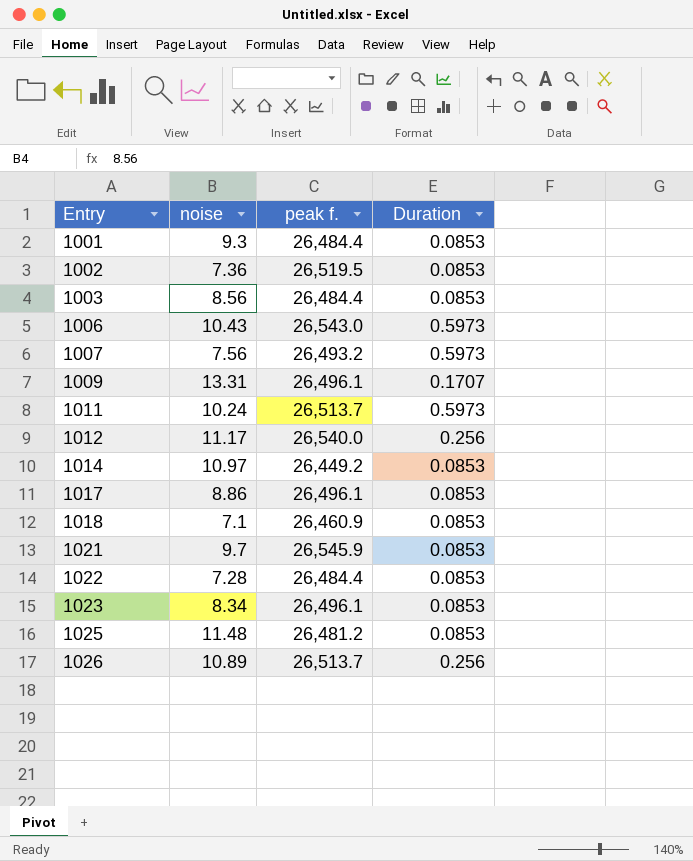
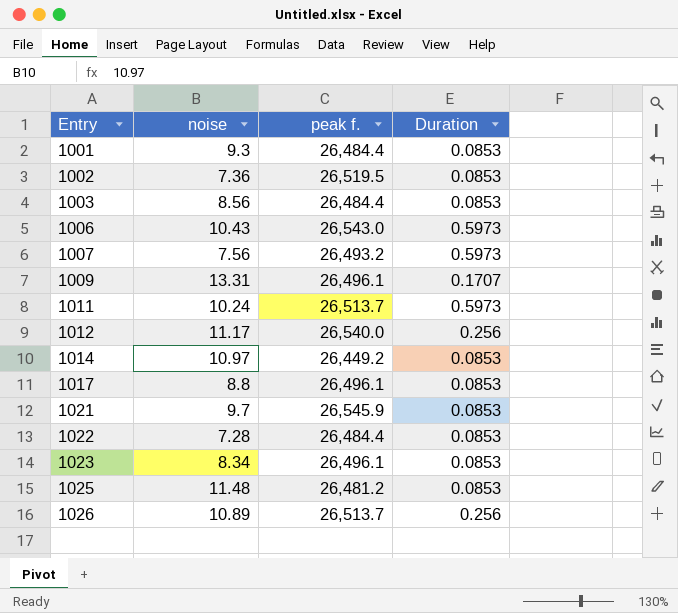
row 1018: 7.1 | 26,460.9 | 0.0853 -> none
1017 | noise: 8.86 -> 8.8

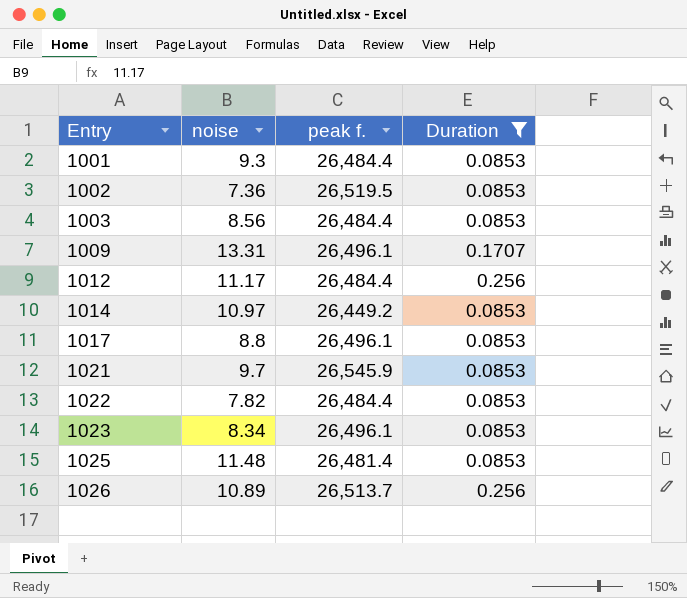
filter: none -> Duration != 0.5973
1012 | peak f.: 26,540.0 -> 26,484.4
1022 | noise: 7.28 -> 7.82
1025 | peak f.: 26,481.2 -> 26,481.4

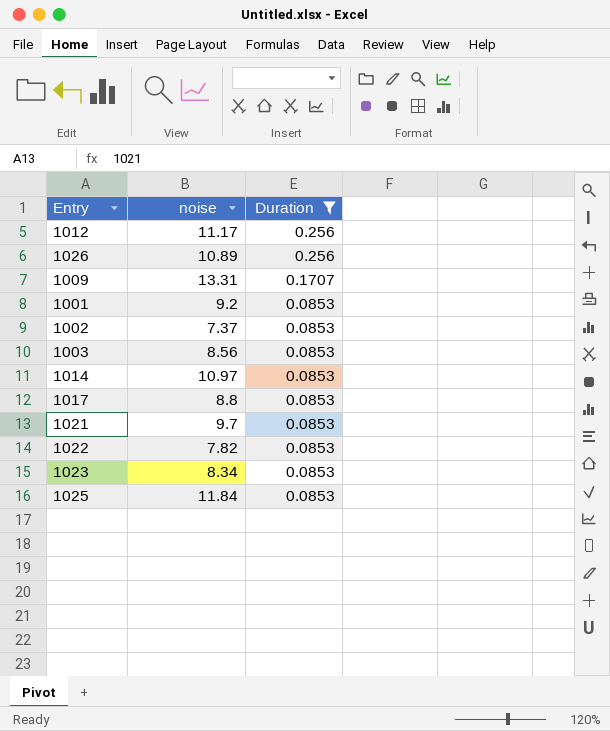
row order: Entry ascending -> Duration descending
column peak f. | position: 3 -> none
1001 | noise: 9.3 -> 9.2
1002 | noise: 7.36 -> 7.37
1025 | noise: 11.48 -> 11.84

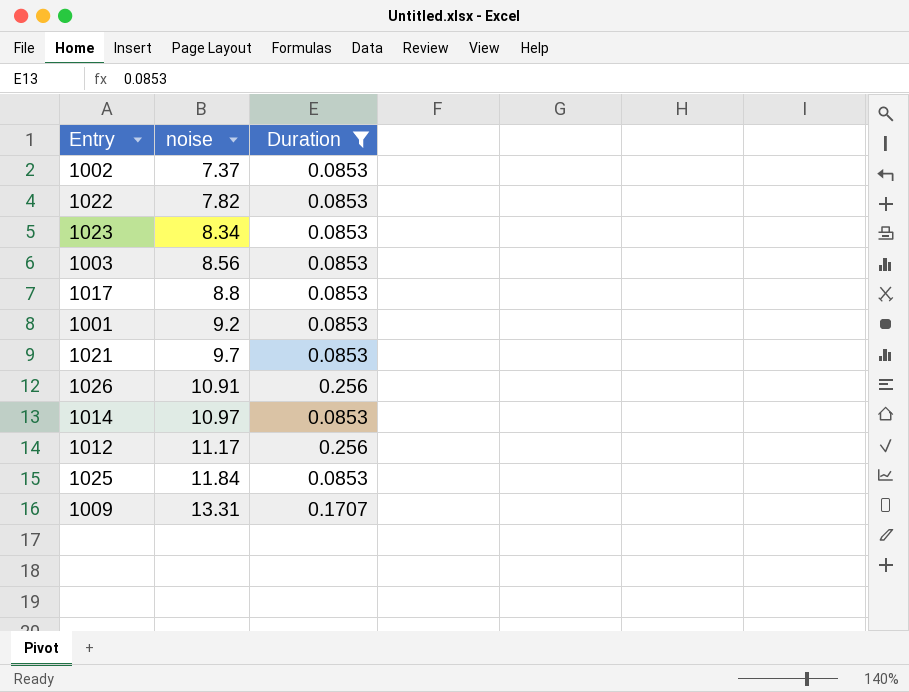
row order: Duration descending -> noise ascending
1026 | noise: 10.89 -> 10.91

